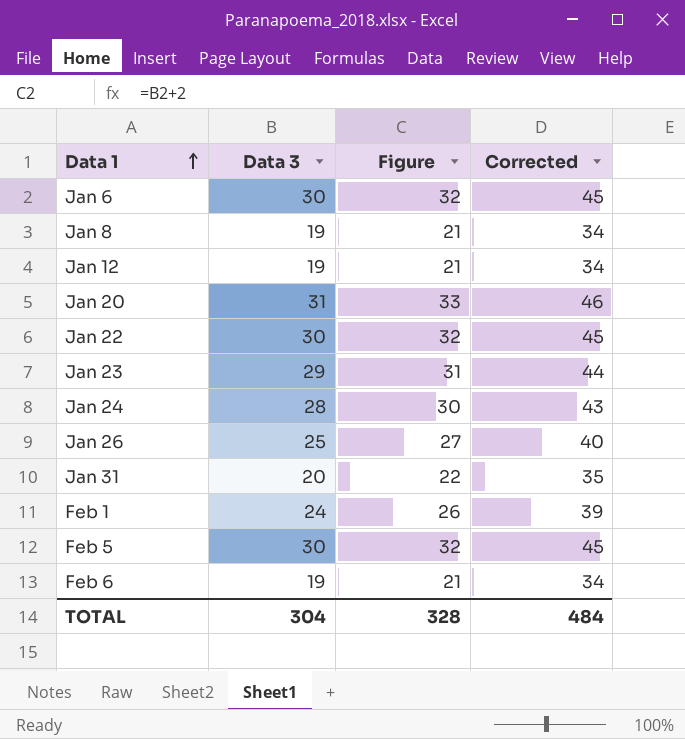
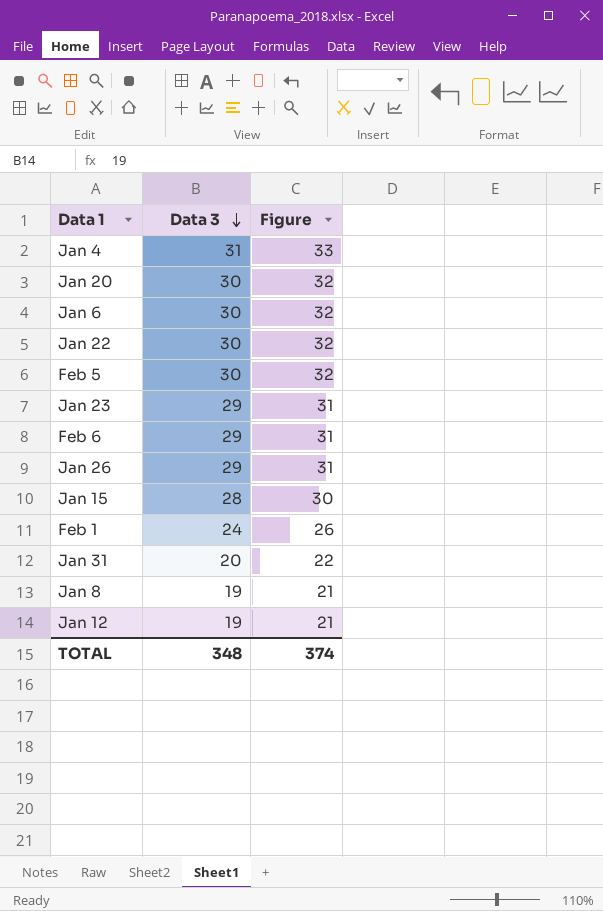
row order: Data 1 ascending -> Data 3 descending
column Corrected | formula: [Data 3] + 15 -> none
row Jan 24: 28 | 30 | 43 -> none
row Jan 4: none -> 31 | 33
Jan 20 | Data 3: 31 -> 30
Jan 20 | Figure: 33 -> 32
Feb 6 | Data 3: 19 -> 29
Feb 6 | Figure: 21 -> 31
Jan 26 | Data 3: 25 -> 29
Jan 26 | Figure: 27 -> 31
row Jan 15: none -> 28 | 30
TOTAL | Data 3: 304 -> 348
TOTAL | Figure: 328 -> 374

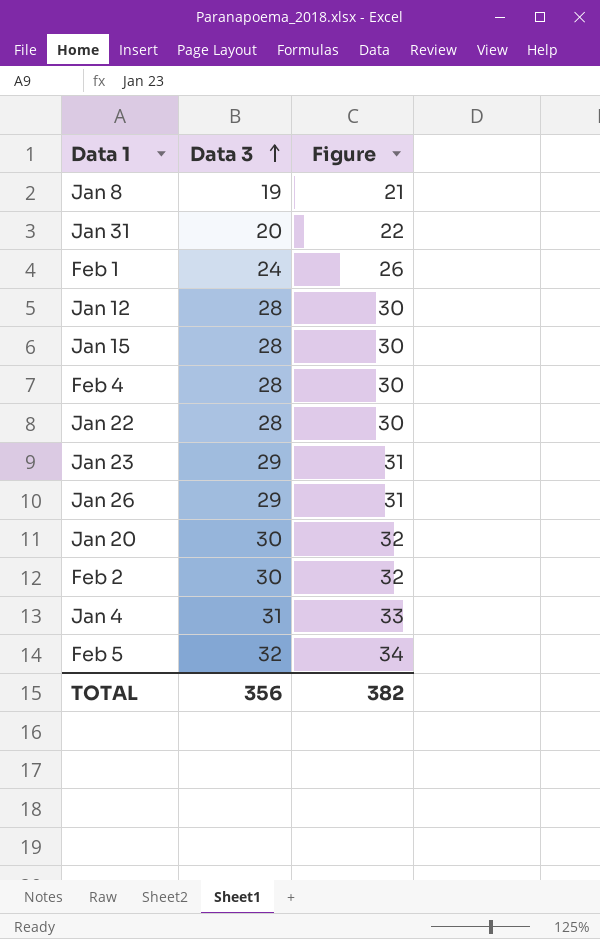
row order: Data 3 descending -> Data 3 ascending
row Jan 6: 30 | 32 -> none
row Feb 6: 29 | 31 -> none
Jan 12 | Data 3: 19 -> 28
Jan 12 | Figure: 21 -> 30
row Feb 4: none -> 28 | 30
Jan 22 | Data 3: 30 -> 28
Jan 22 | Figure: 32 -> 30
row Feb 2: none -> 30 | 32
Feb 5 | Data 3: 30 -> 32
Feb 5 | Figure: 32 -> 34
TOTAL | Data 3: 348 -> 356
TOTAL | Figure: 374 -> 382

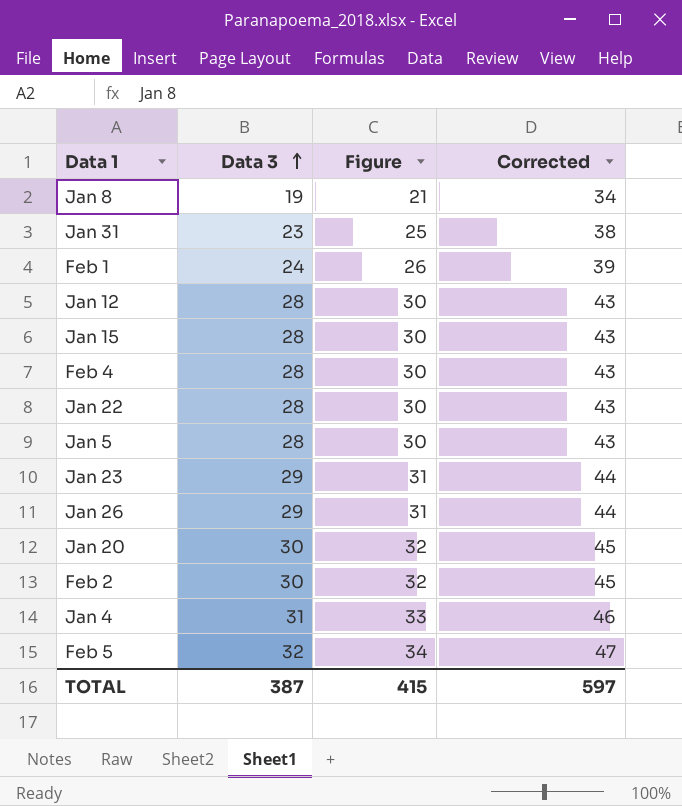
column Corrected | formula: none -> [Data 3] + 15
Jan 31 | Data 3: 20 -> 23
Jan 31 | Figure: 22 -> 25
row Jan 5: none -> 28 | 30 | 43
TOTAL | Data 3: 356 -> 387
TOTAL | Figure: 382 -> 415

